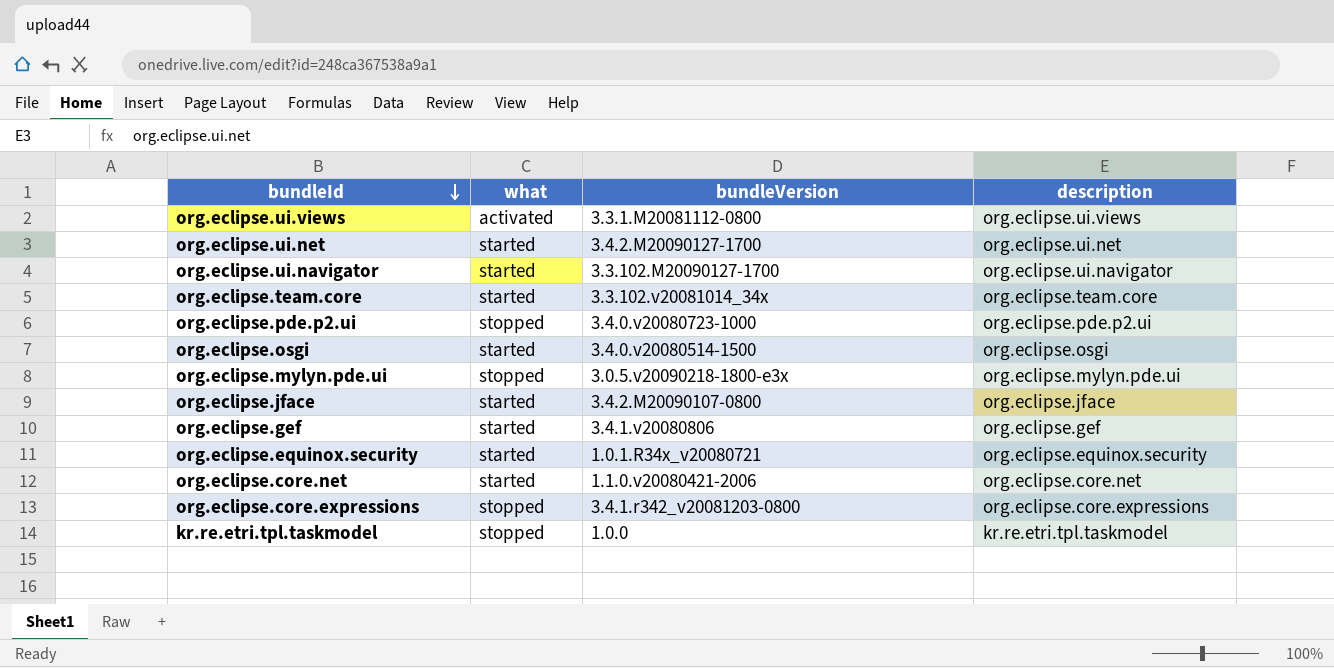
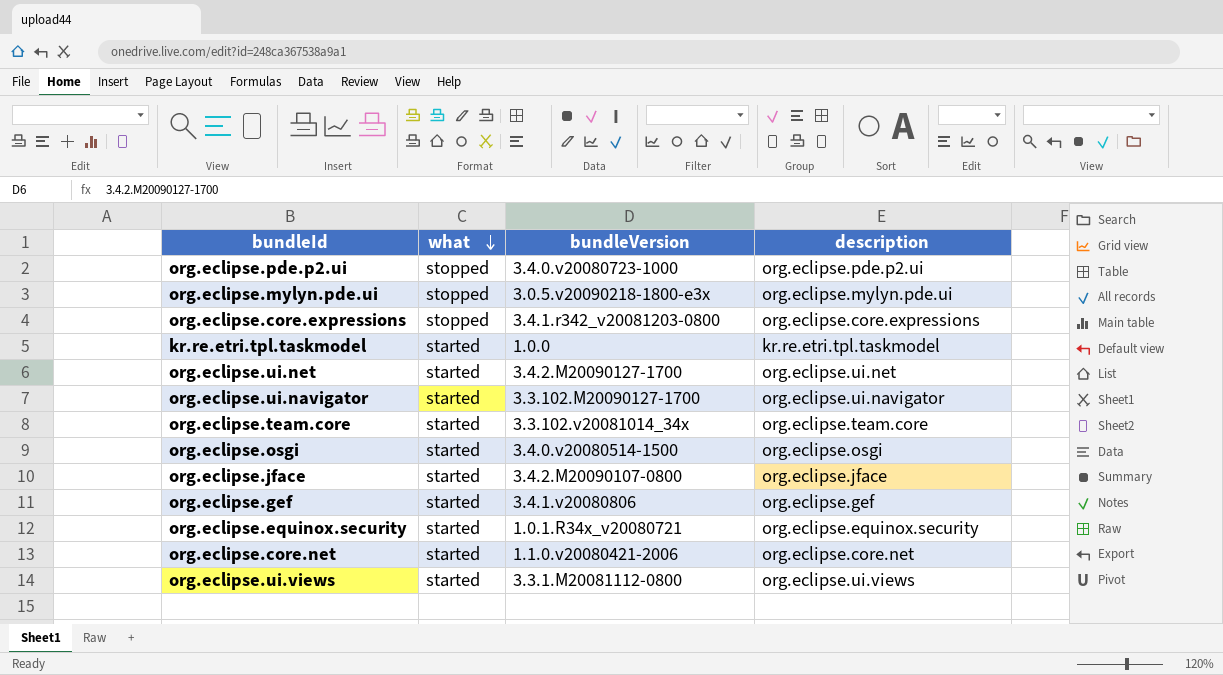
row order: bundleId descending -> what descending
kr.re.etri.tpl.taskmodel | what: stopped -> started
org.eclipse.ui.views | what: activated -> started

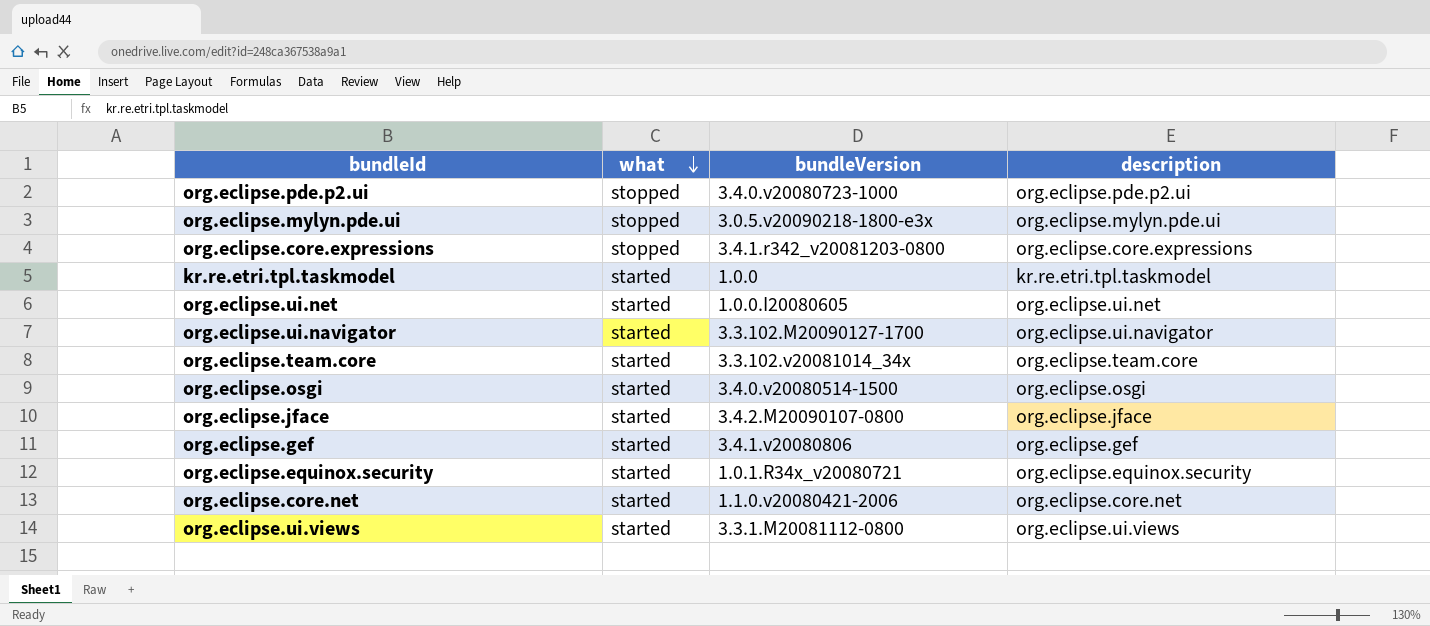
org.eclipse.ui.net | bundleVersion: 3.4.2.M20090127-1700 -> 1.0.0.I20080605

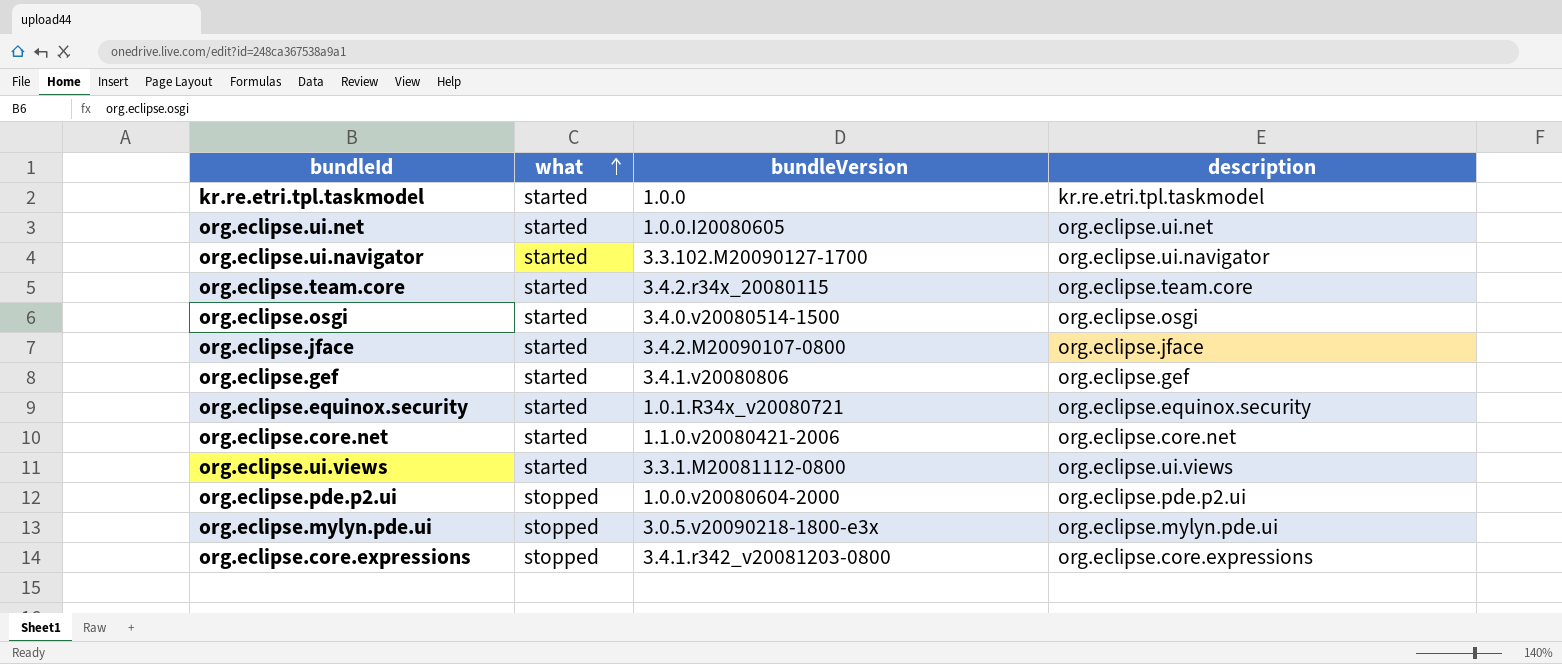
row order: what descending -> what ascending
org.eclipse.team.core | bundleVersion: 3.3.102.v20081014_34x -> 3.4.2.r34x_20080115
org.eclipse.pde.p2.ui | bundleVersion: 3.4.0.v20080723-1000 -> 1.0.0.v20080604-2000

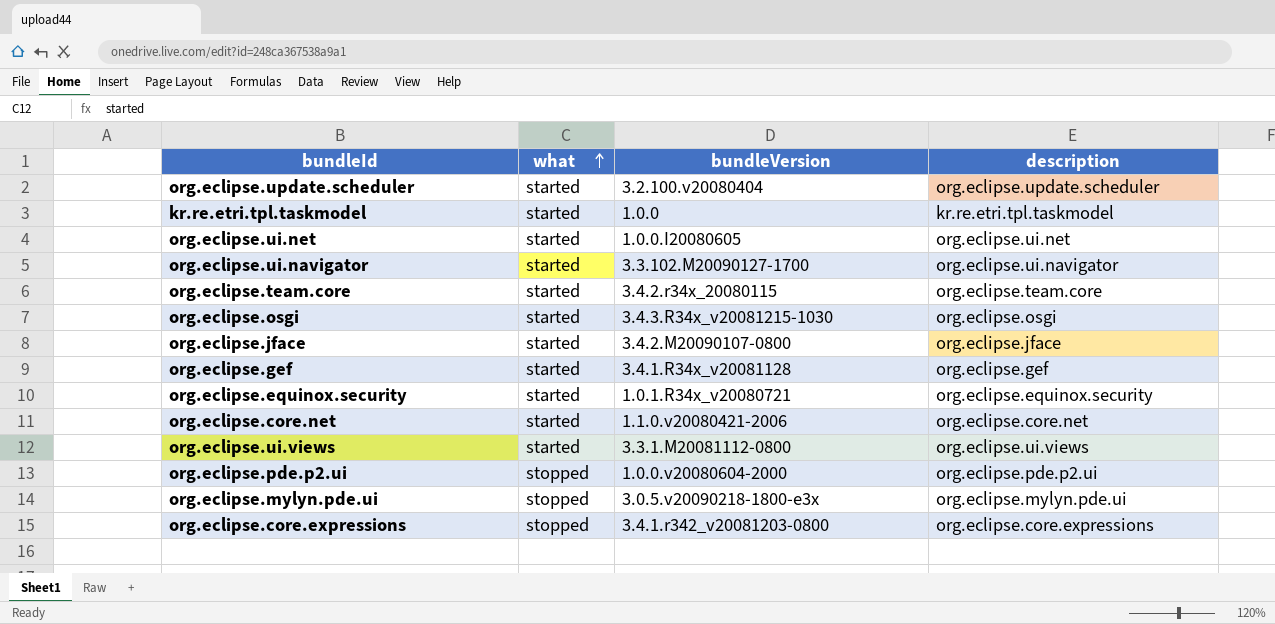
row org.eclipse.update.scheduler: none -> started | 3.2.100.v20080404 | org.eclipse.update.scheduler
org.eclipse.osgi | bundleVersion: 3.4.0.v20080514-1500 -> 3.4.3.R34x_v20081215-1030
org.eclipse.gef | bundleVersion: 3.4.1.v20080806 -> 3.4.1.R34x_v20081128

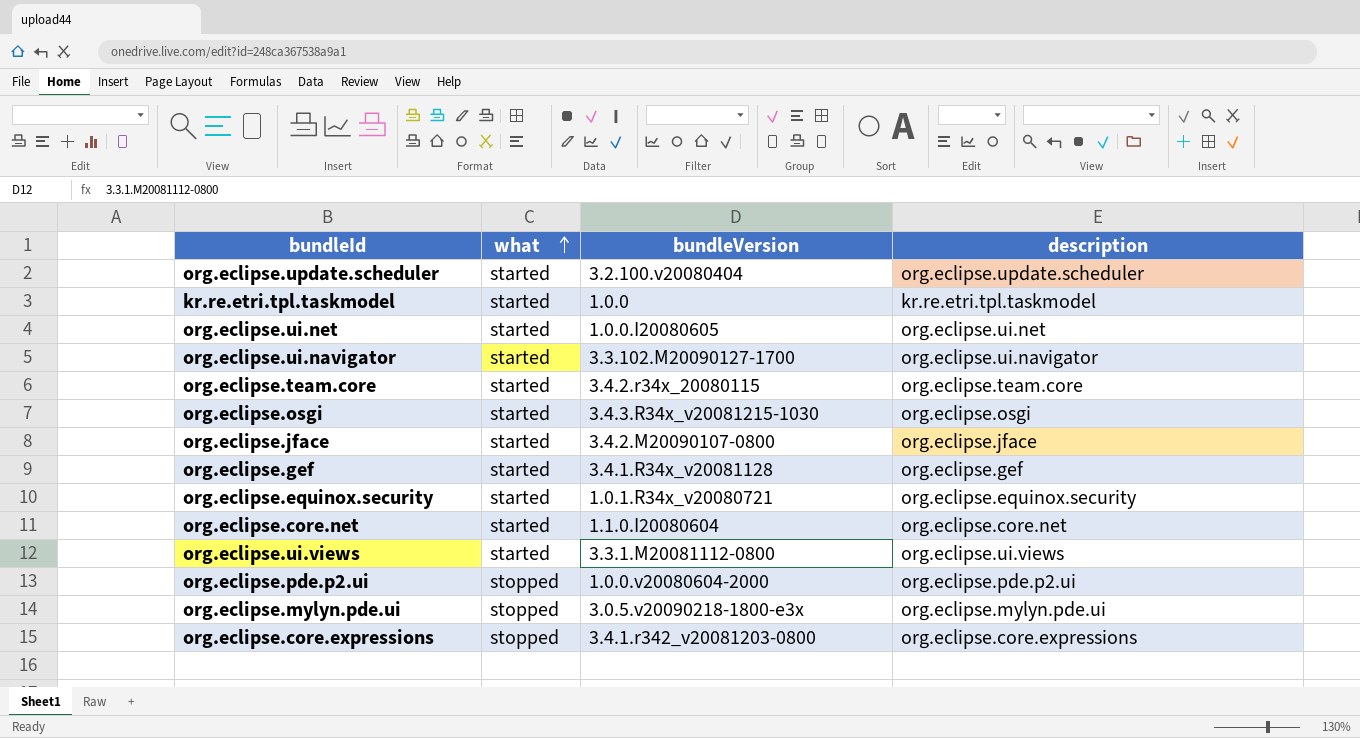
org.eclipse.core.net | bundleVersion: 1.1.0.v20080421-2006 -> 1.1.0.I20080604

